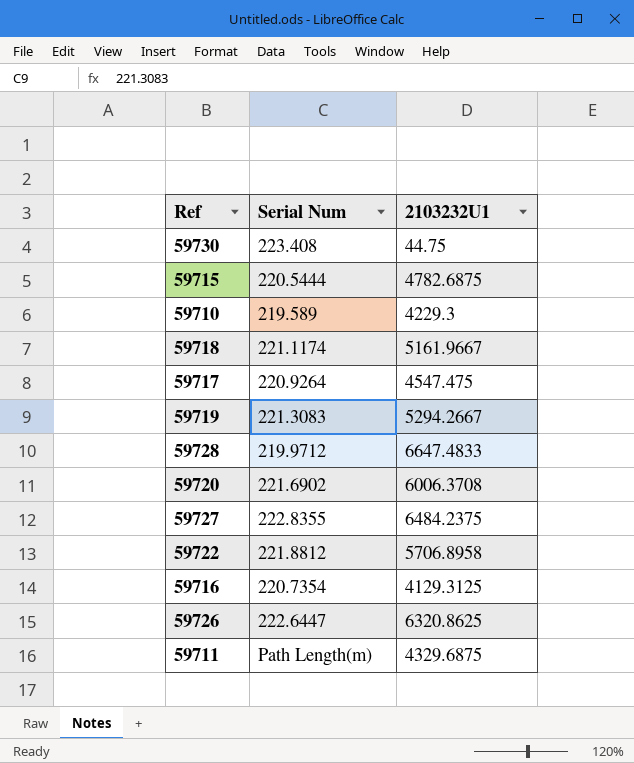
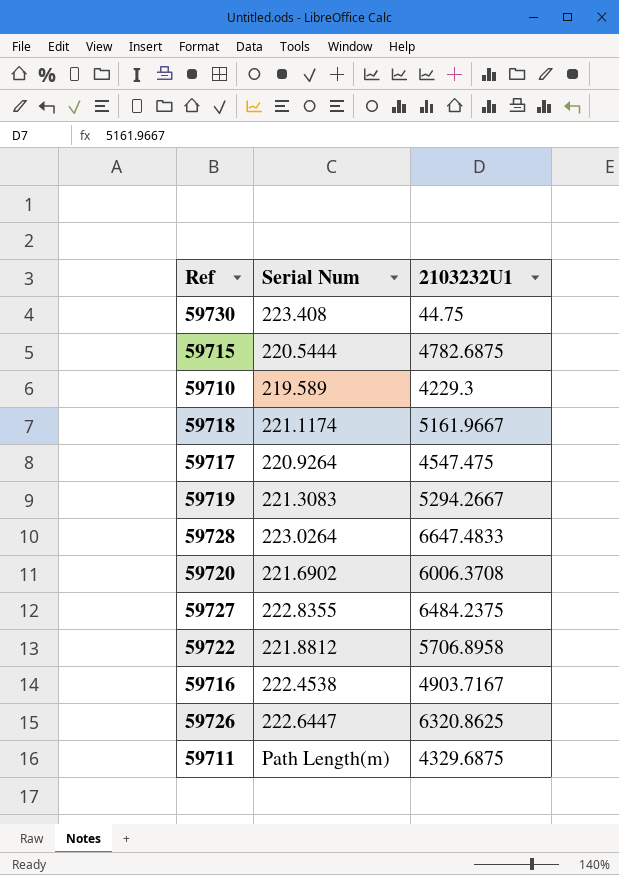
59728 | Serial Num: 219.9712 -> 223.0264
59716 | Serial Num: 220.7354 -> 222.4538
59716 | 2103232U1: 4129.3125 -> 4903.7167

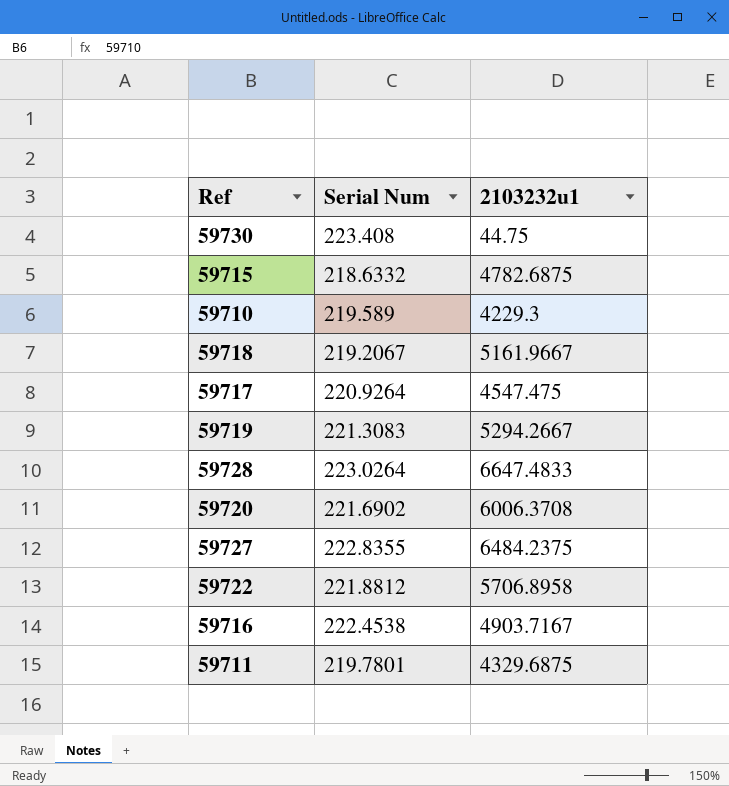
column name: 2103232U1 -> 2103232u1
row 59726: 222.6447 | 6320.8625 -> none
59715 | Serial Num: 220.5444 -> 218.6332
59718 | Serial Num: 221.1174 -> 219.2067
59711 | Serial Num: Path Length(m) -> 219.7801

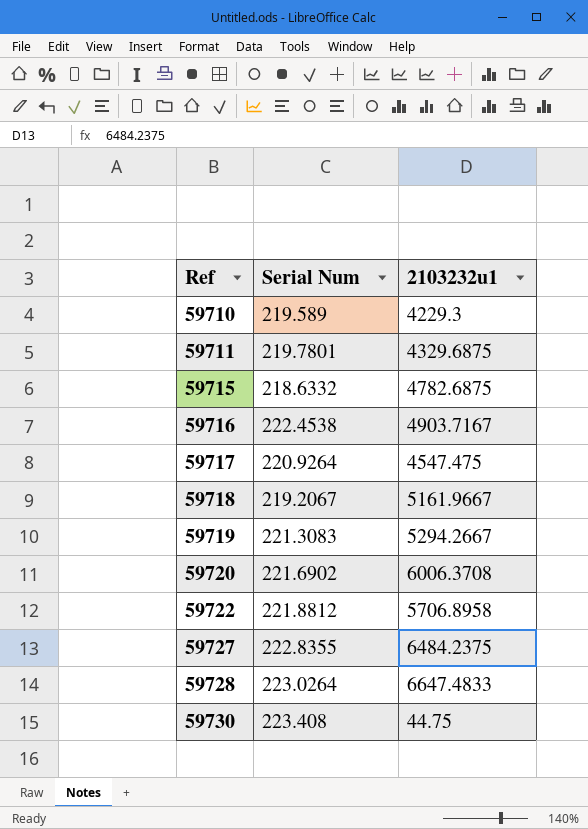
row order: none -> Ref ascending

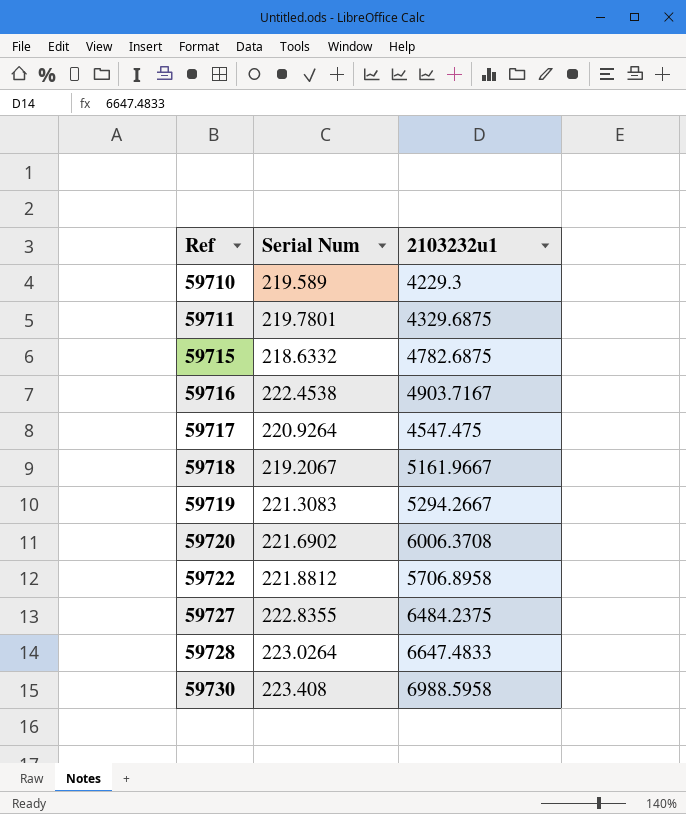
59730 | 2103232u1: 44.75 -> 6988.5958

